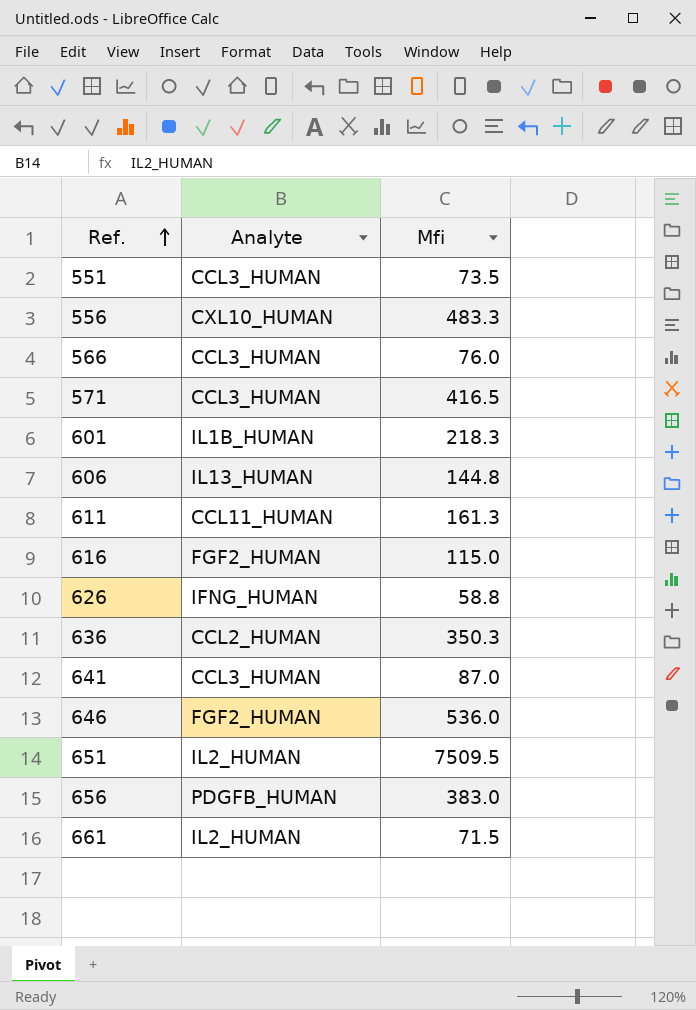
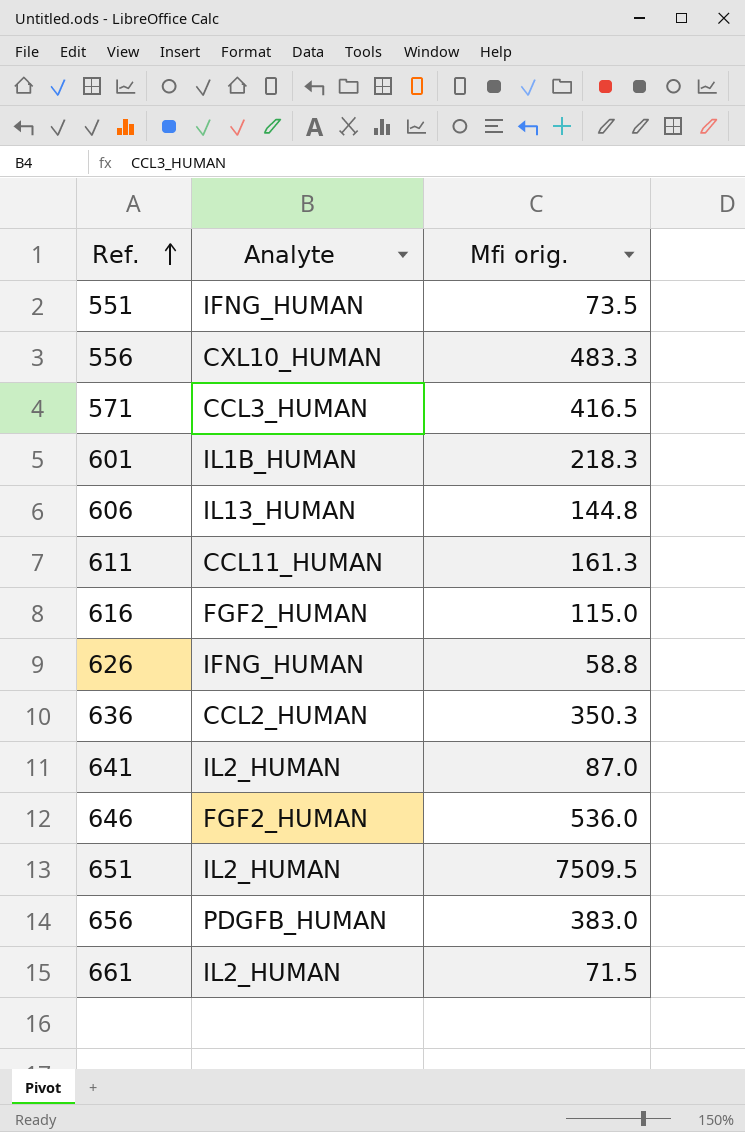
column name: Mfi -> Mfi orig.
row 566: CCL3_HUMAN | 76.0 -> none
551 | Analyte: CCL3_HUMAN -> IFNG_HUMAN
641 | Analyte: CCL3_HUMAN -> IL2_HUMAN

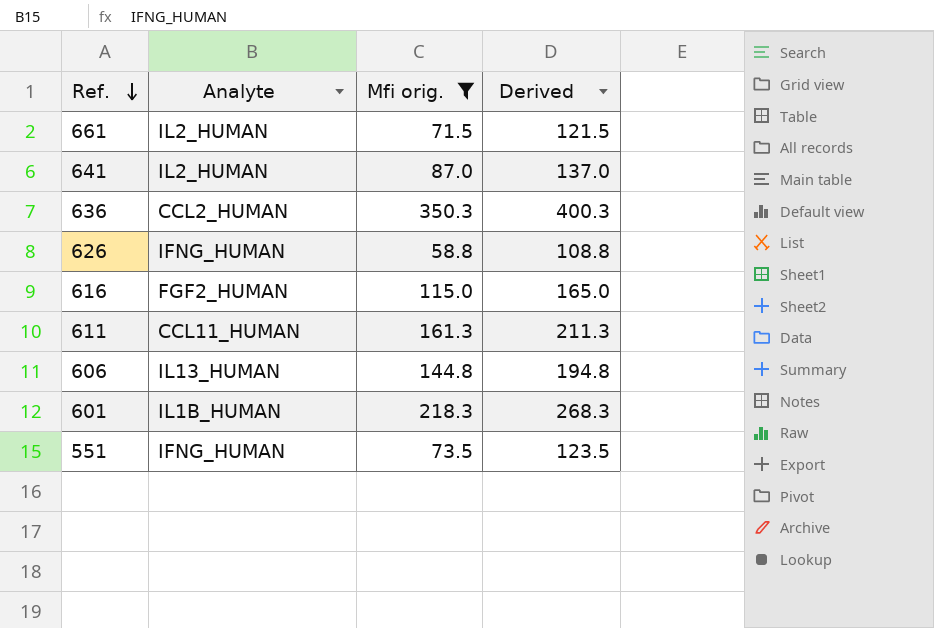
filter: none -> Mfi orig. <= 350.3
row order: Ref. ascending -> Ref. descending
column Derived | formula: none -> [Mfi orig.] + 50

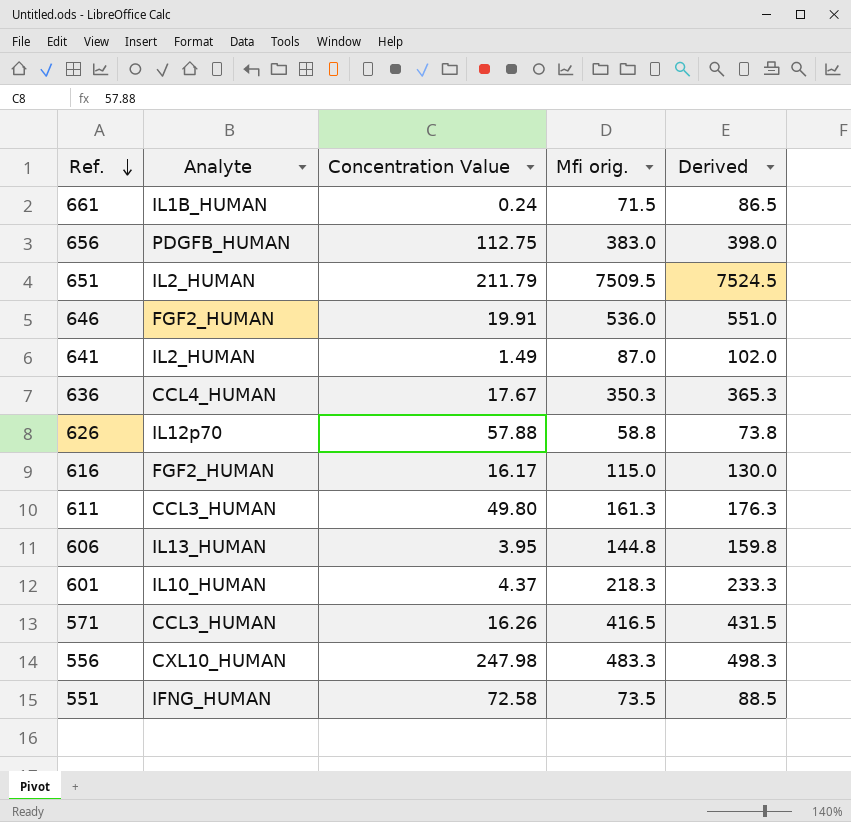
filter: Mfi orig. <= 350.3 -> none
column Concentration Value | position: none -> 3
column Derived | formula: [Mfi orig.] + 50 -> [Mfi orig.] + 15
661 | Analyte: IL2_HUMAN -> IL1B_HUMAN
636 | Analyte: CCL2_HUMAN -> CCL4_HUMAN
626 | Analyte: IFNG_HUMAN -> IL12p70
611 | Analyte: CCL11_HUMAN -> CCL3_HUMAN
601 | Analyte: IL1B_HUMAN -> IL10_HUMAN

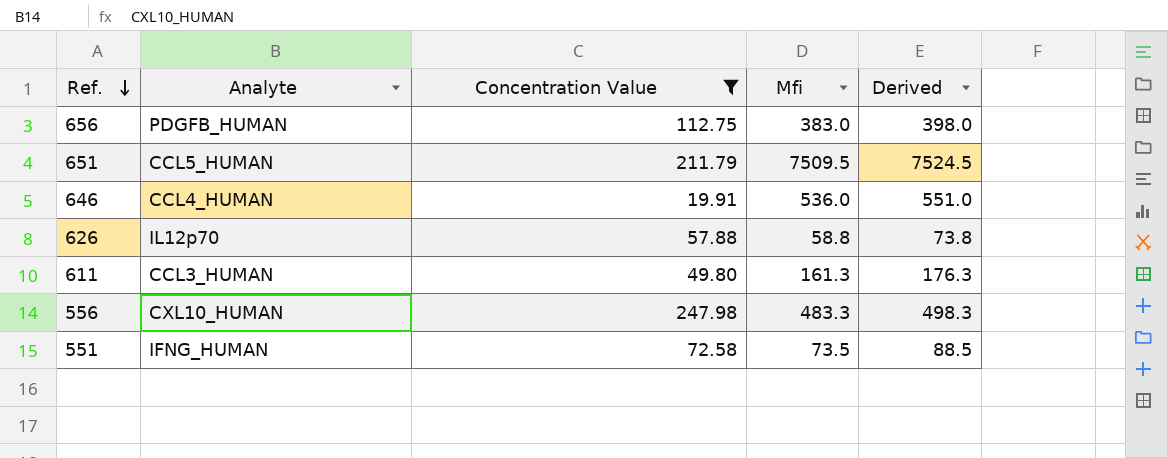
filter: none -> Concentration Value >= 19.91
column name: Mfi orig. -> Mfi
651 | Analyte: IL2_HUMAN -> CCL5_HUMAN
646 | Analyte: FGF2_HUMAN -> CCL4_HUMAN

